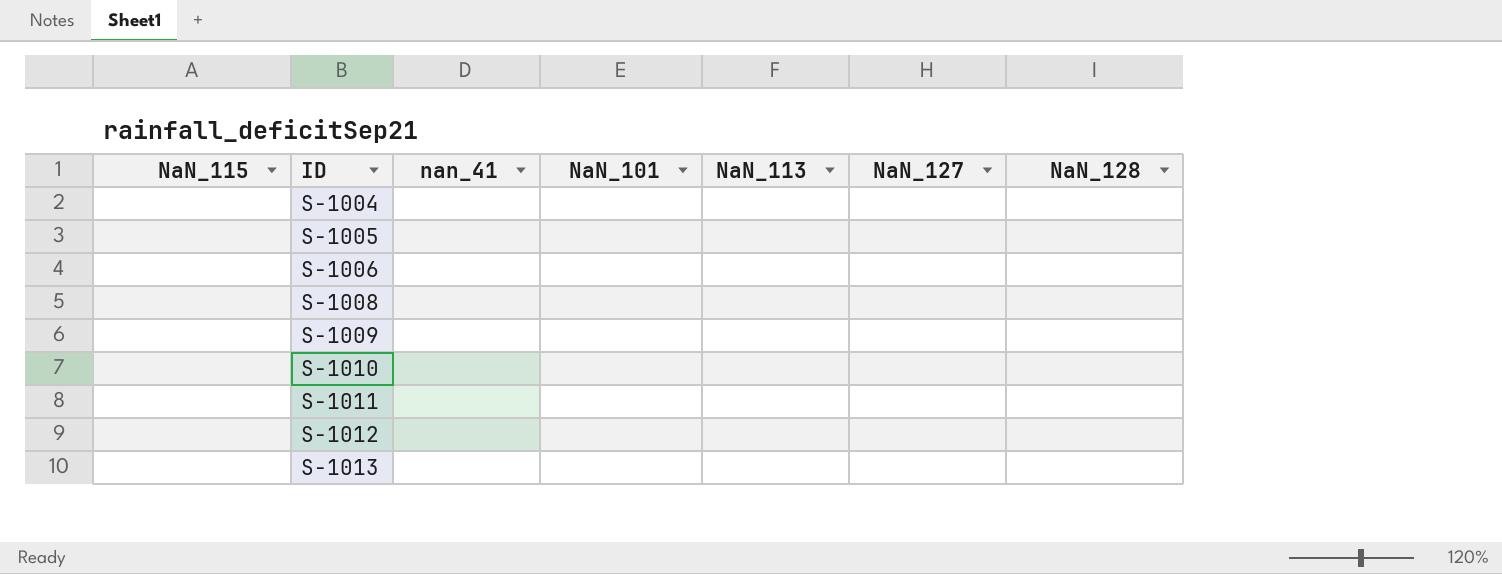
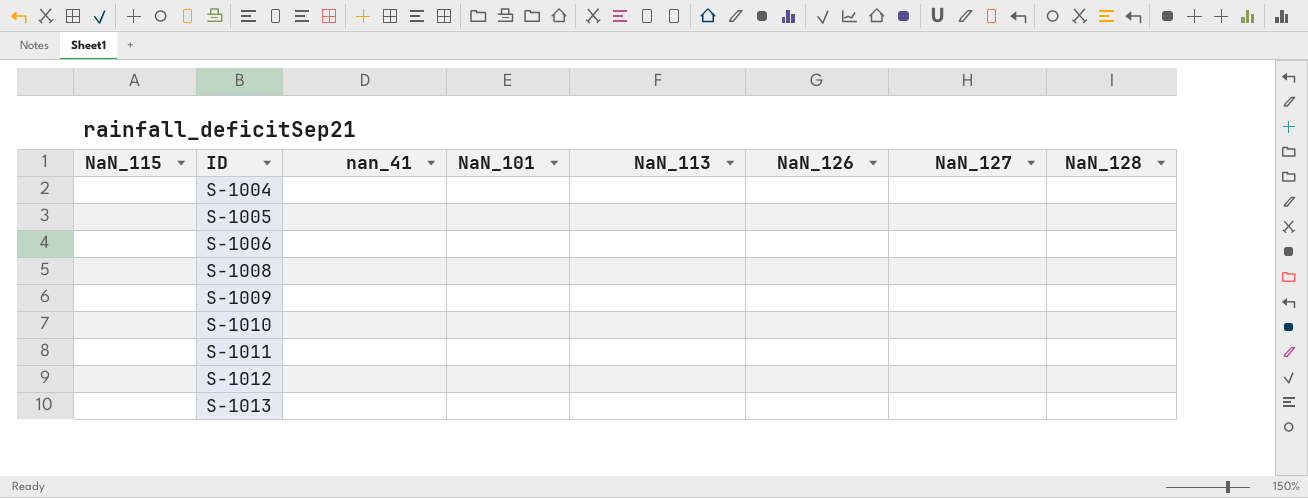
column NaN_126 | position: none -> 6

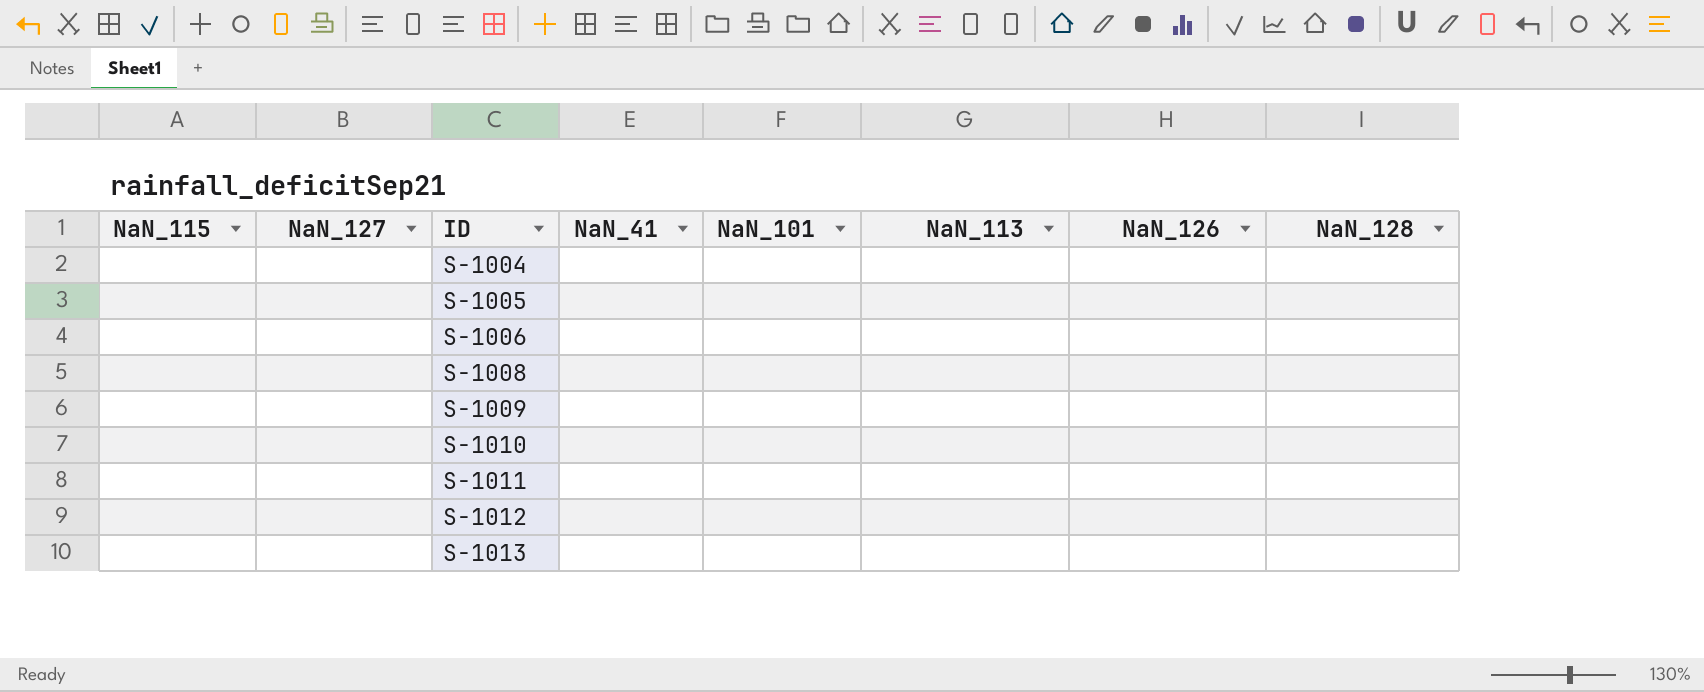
column NaN_127 | position: 7 -> 2
column name: nan_41 -> NaN_41

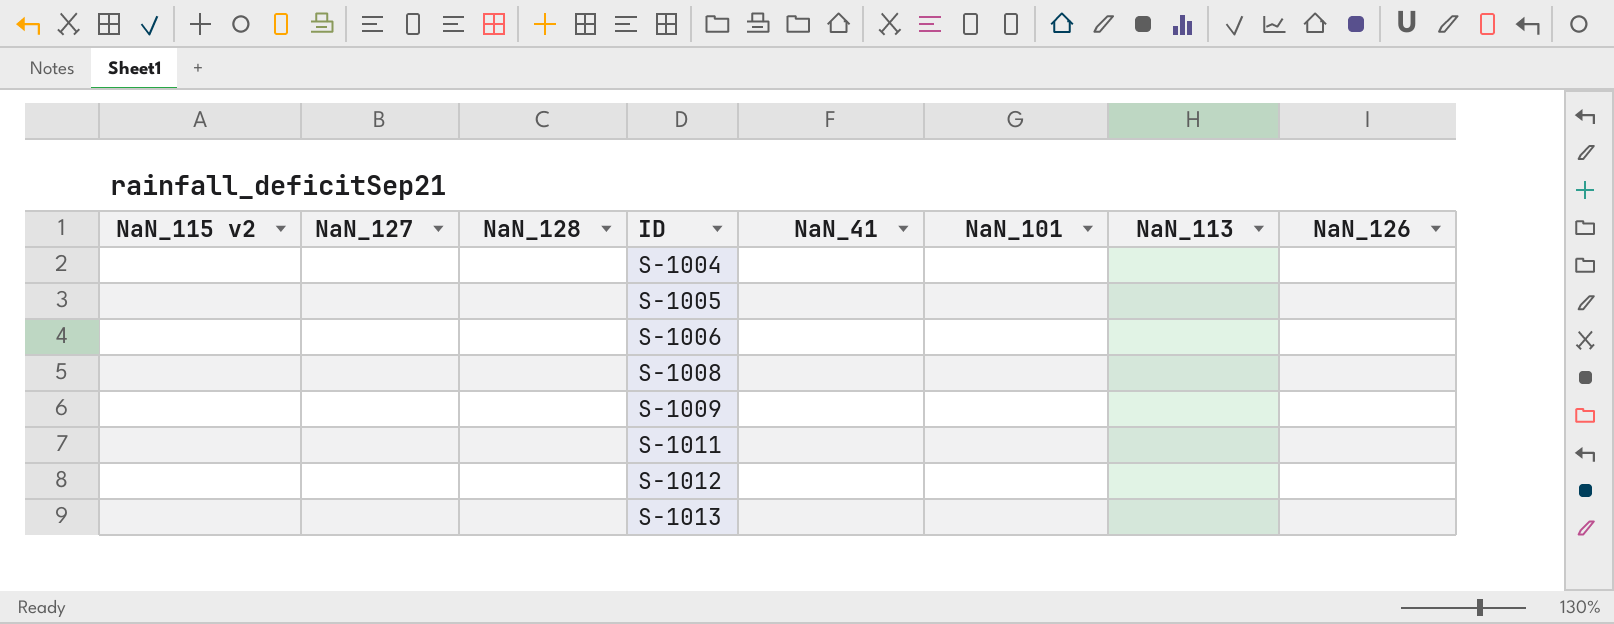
column name: NaN_115 -> NaN_115 v2
column NaN_128 | position: 8 -> 3
row S-1010: none | none | none | none | none | none | none -> none

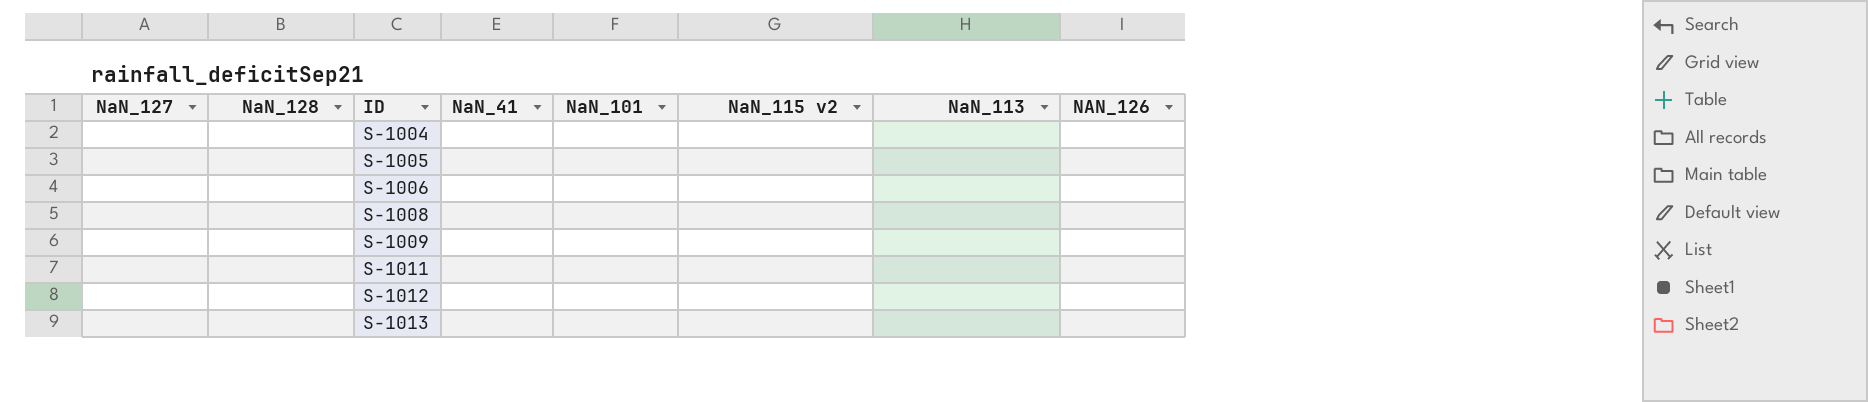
column NaN_115 v2 | position: 1 -> 6
column name: NaN_126 -> NAN_126

